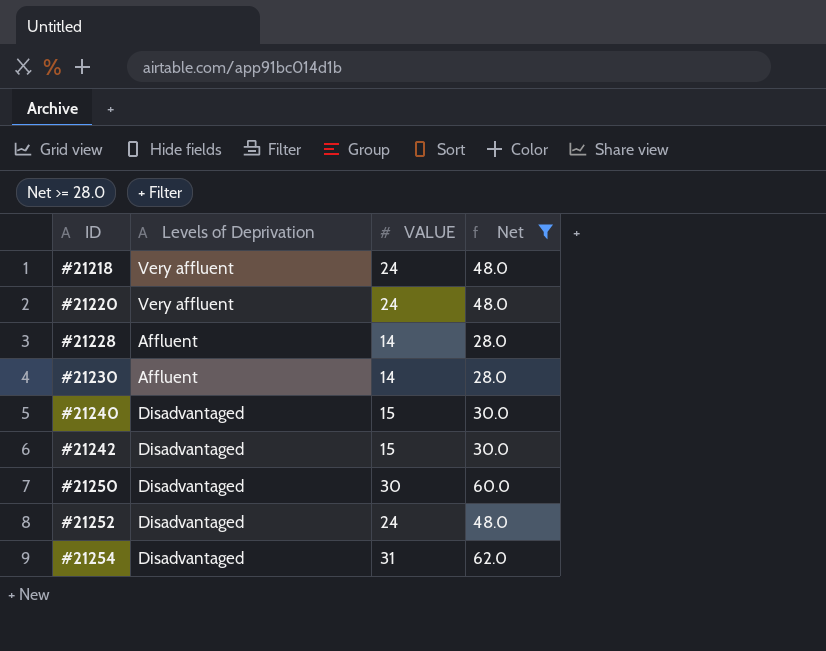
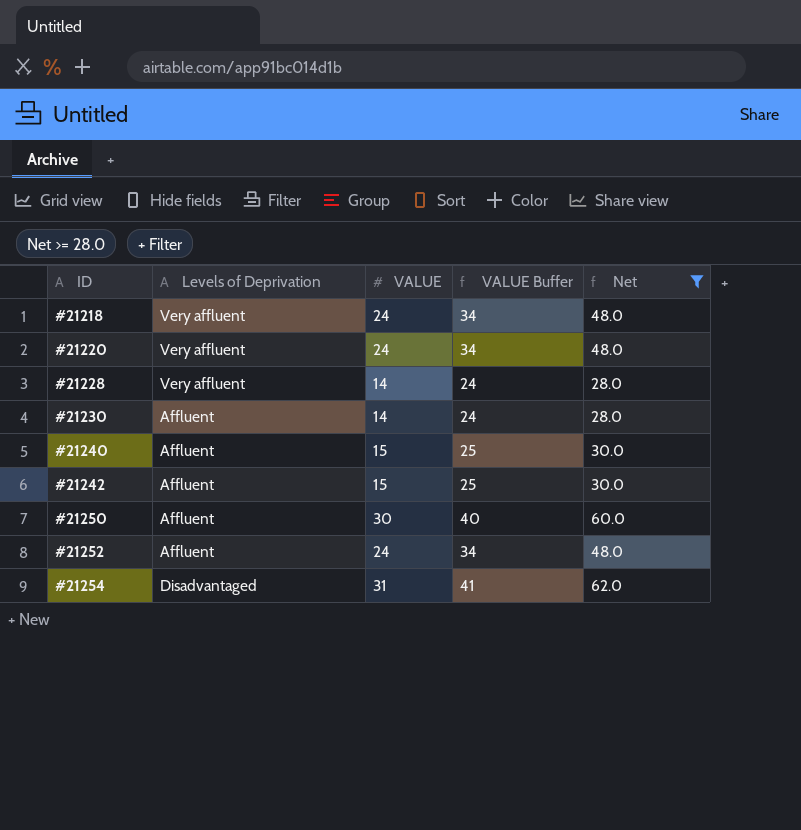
column VALUE Buffer | formula: none -> [VALUE] + 10
#21228 | Levels of Deprivation: Affluent -> Very affluent
#21240 | Levels of Deprivation: Disadvantaged -> Affluent
#21242 | Levels of Deprivation: Disadvantaged -> Affluent
#21250 | Levels of Deprivation: Disadvantaged -> Affluent
#21252 | Levels of Deprivation: Disadvantaged -> Affluent

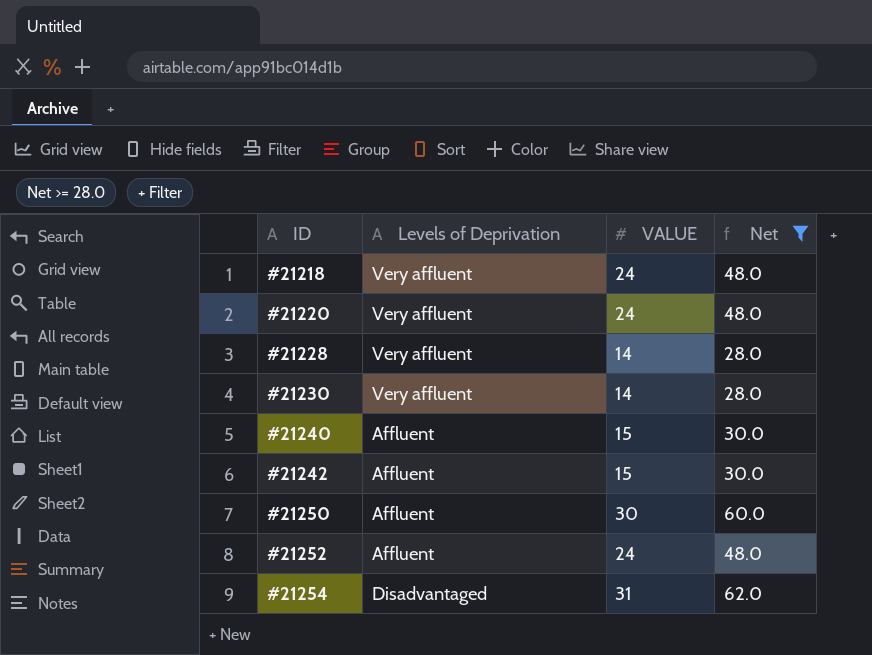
column VALUE Buffer | formula: [VALUE] + 10 -> none
#21230 | Levels of Deprivation: Affluent -> Very affluent

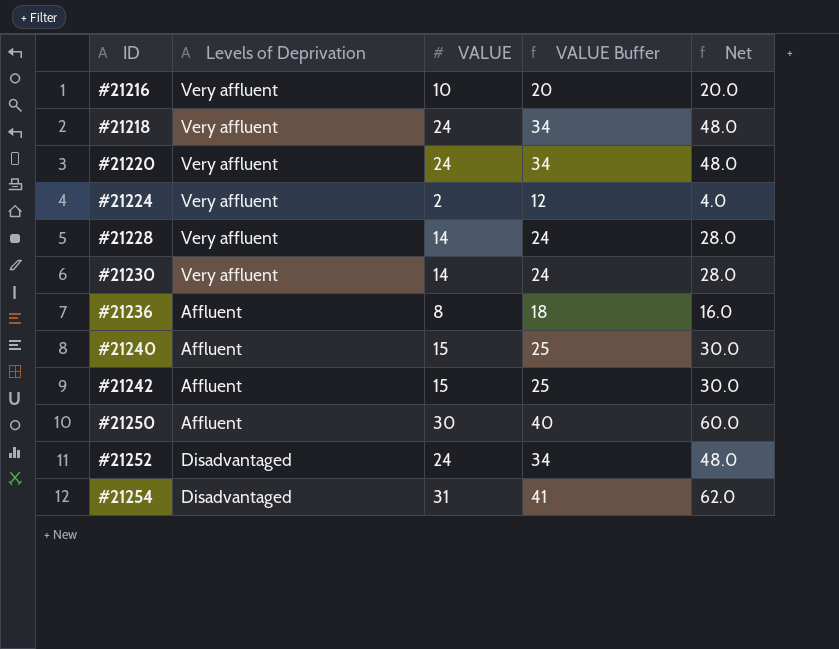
filter: Net >= 28.0 -> none
column VALUE Buffer | formula: none -> [VALUE] + 10
#21252 | Levels of Deprivation: Affluent -> Disadvantaged

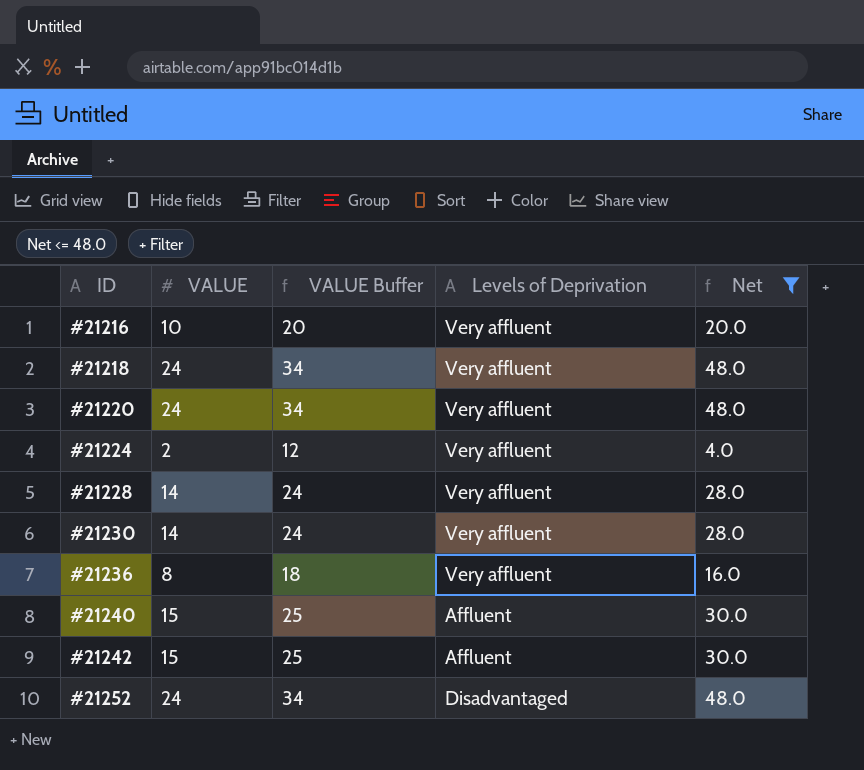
filter: none -> Net <= 48.0
column Levels of Deprivation | position: 2 -> 4
#21236 | Levels of Deprivation: Affluent -> Very affluent

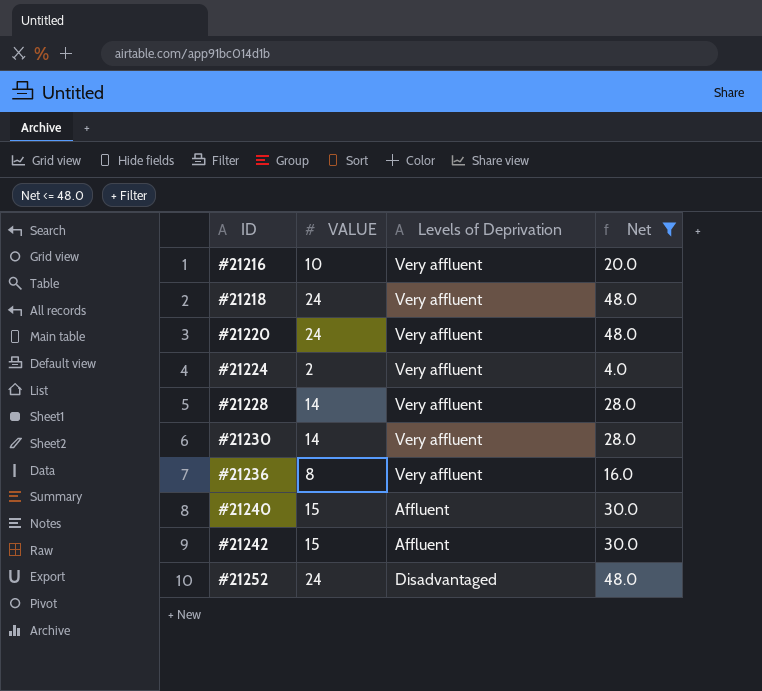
column VALUE Buffer | formula: [VALUE] + 10 -> none

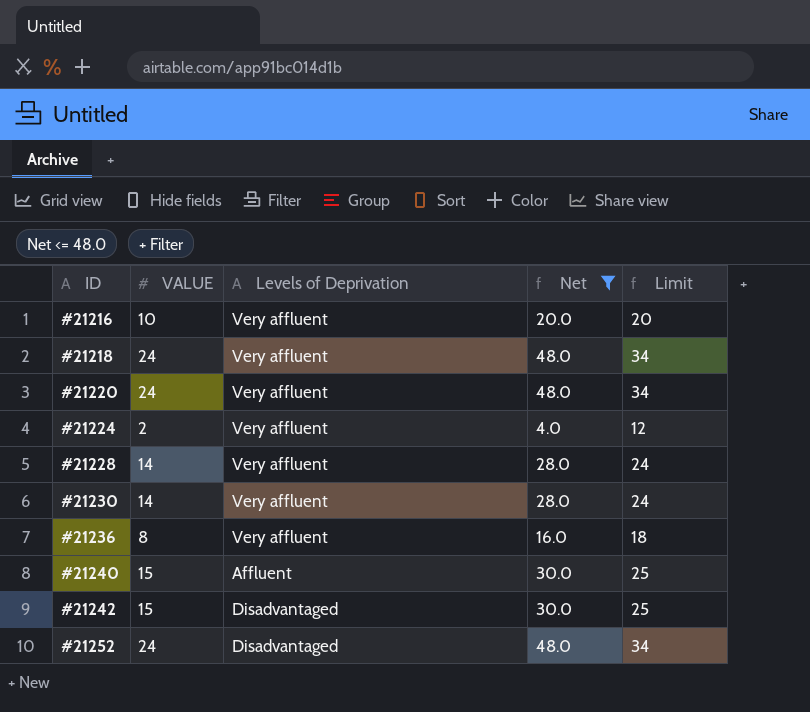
column Limit | formula: none -> [VALUE] + 10
#21242 | Levels of Deprivation: Affluent -> Disadvantaged

